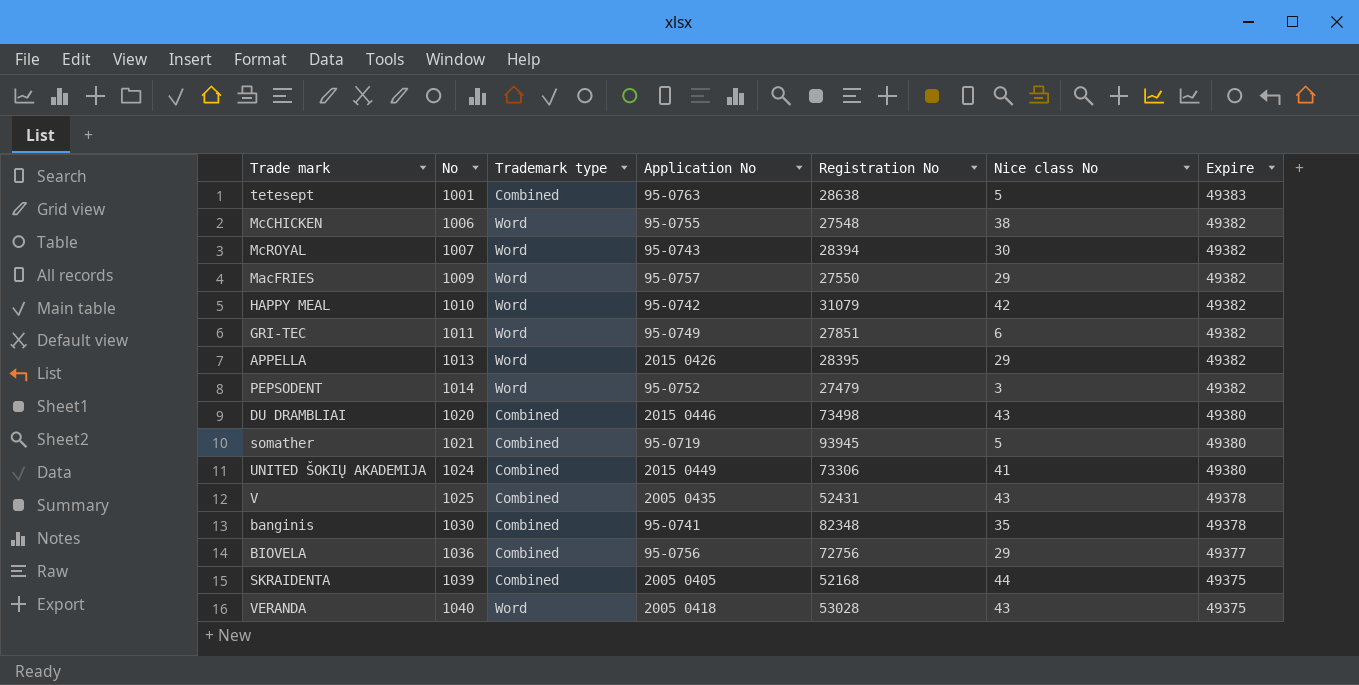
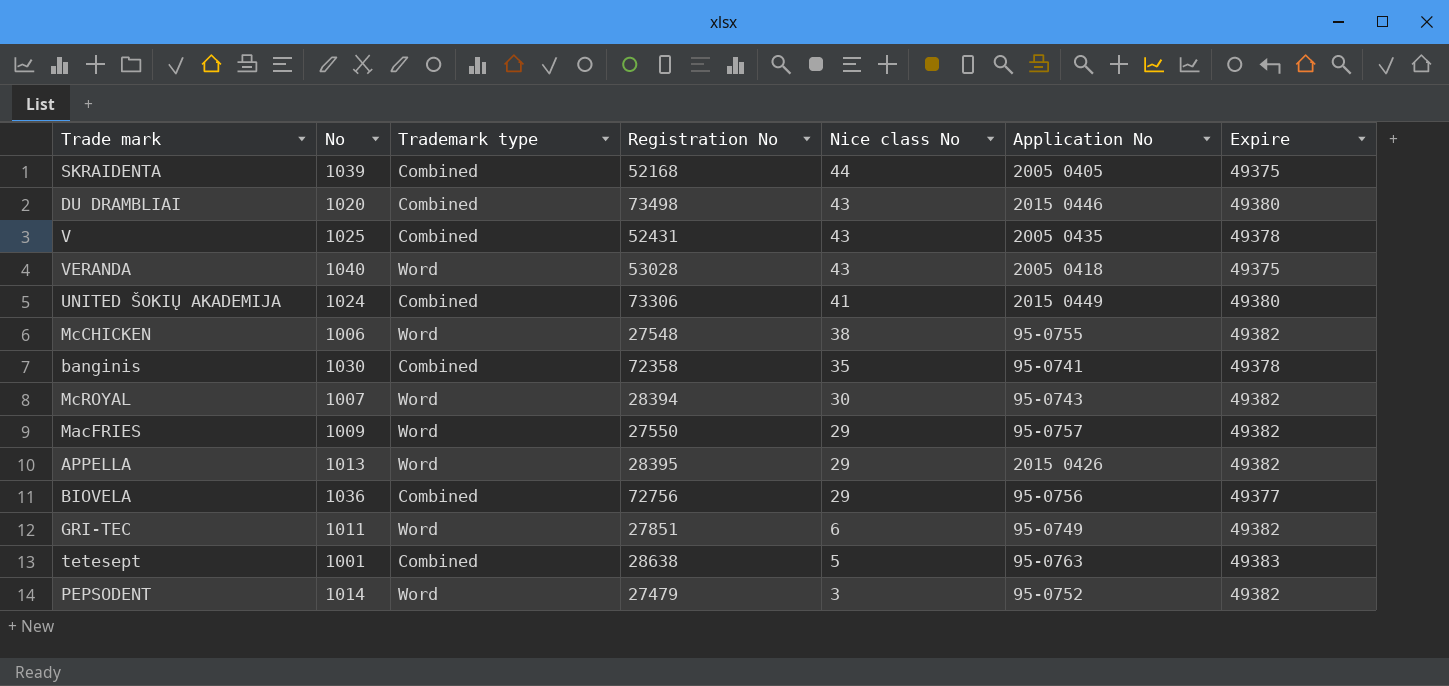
row order: No ascending -> Nice class No descending
column Application No | position: 4 -> 6
row HAPPY MEAL: 1010 | Word | 95-0742 | 31079 | 42 | 49382 -> none
row somather: 1021 | Combined | 95-0719 | 93945 | 5 | 49380 -> none
banginis | Registration No: 82348 -> 72358

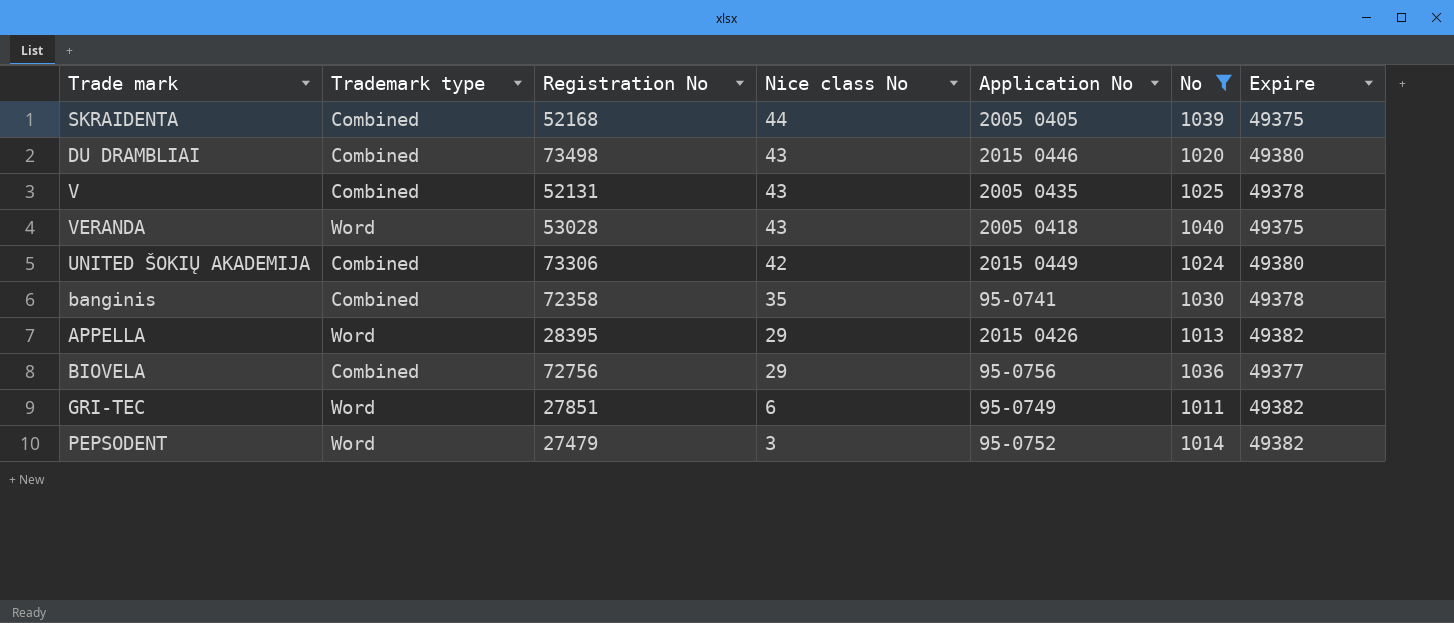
filter: none -> No >= 1011
column No | position: 2 -> 6
V | Registration No: 52431 -> 52131
UNITED ŠOKIŲ AKADEMIJA | Nice class No: 41 -> 42

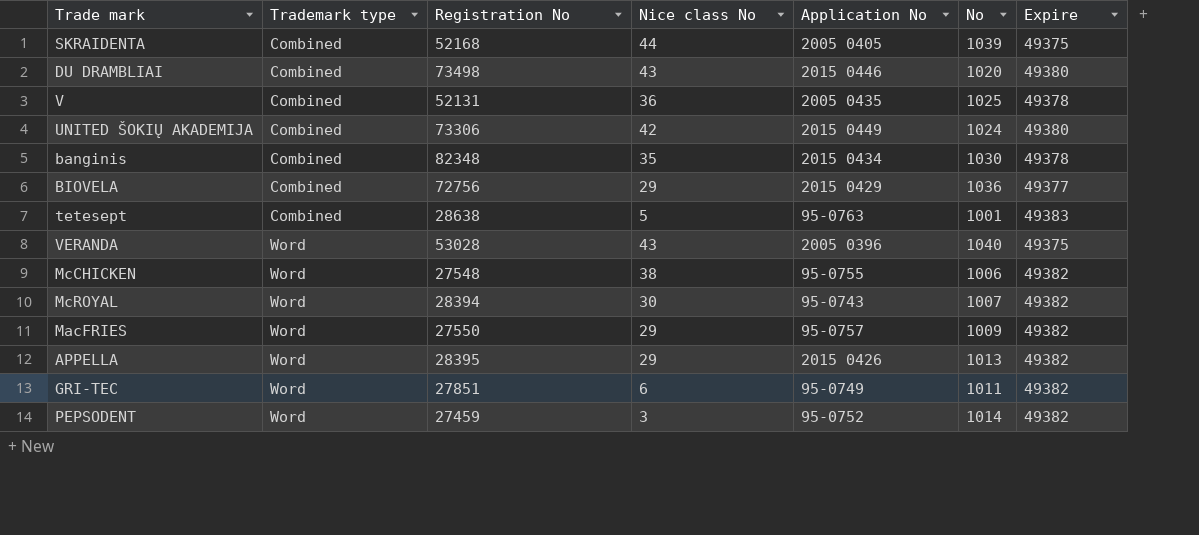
filter: No >= 1011 -> none
row order: Nice class No descending -> Trademark type ascending
V | Nice class No: 43 -> 36
banginis | Registration No: 72358 -> 82348
banginis | Application No: 95-0741 -> 2015 0434
BIOVELA | Application No: 95-0756 -> 2015 0429
VERANDA | Application No: 2005 0418 -> 2005 0396
PEPSODENT | Registration No: 27479 -> 27459

